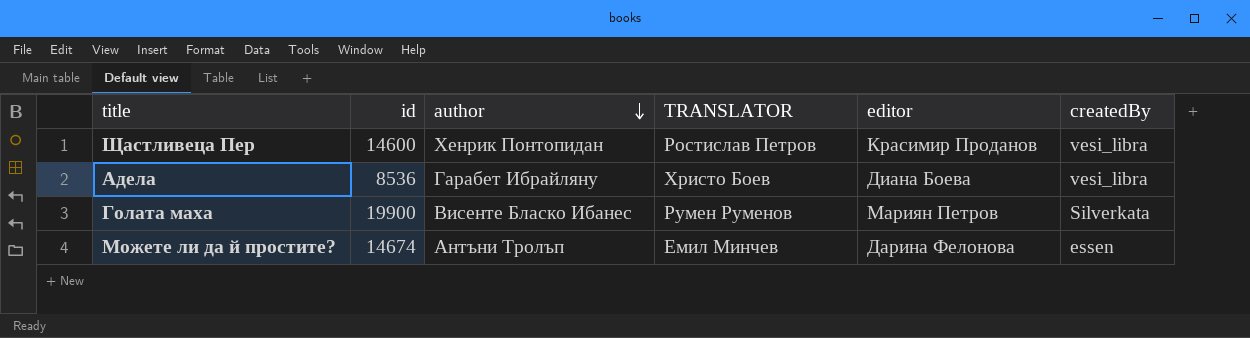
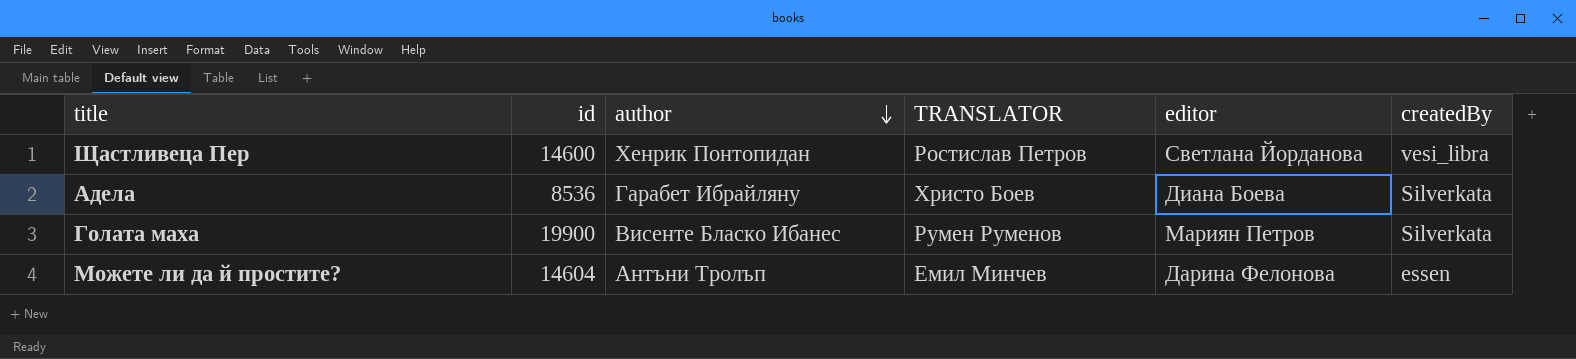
Щастливеца Пер | editor: Красимир Проданов -> Светлана Йорданова
Адела | createdBy: vesi_libra -> Silverkata
Можете ли да й простите? | id: 14674 -> 14604

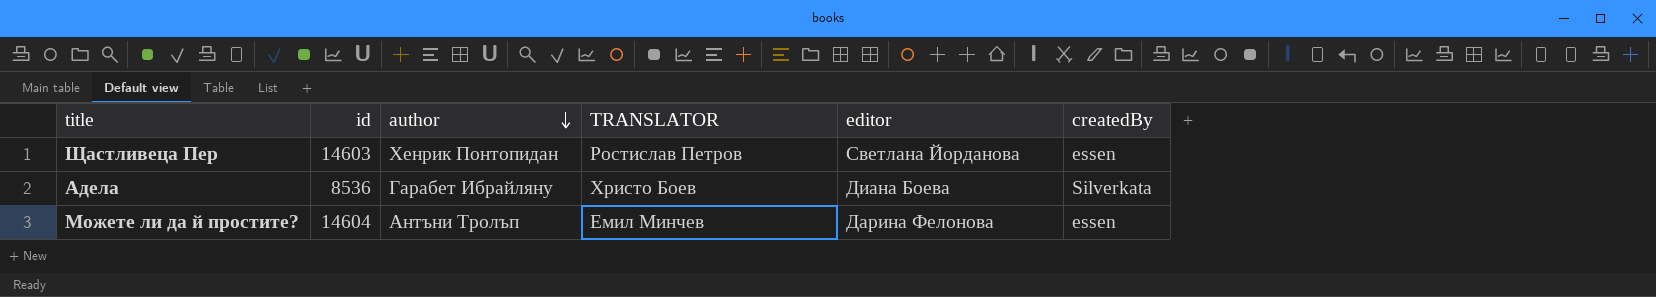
row Голата маха: 19900 | Висенте Бласко Ибанес | Румен Руменов | Мариян Петров | Silverkata -> none
Щастливеца Пер | id: 14600 -> 14603
Щастливеца Пер | createdBy: vesi_libra -> essen

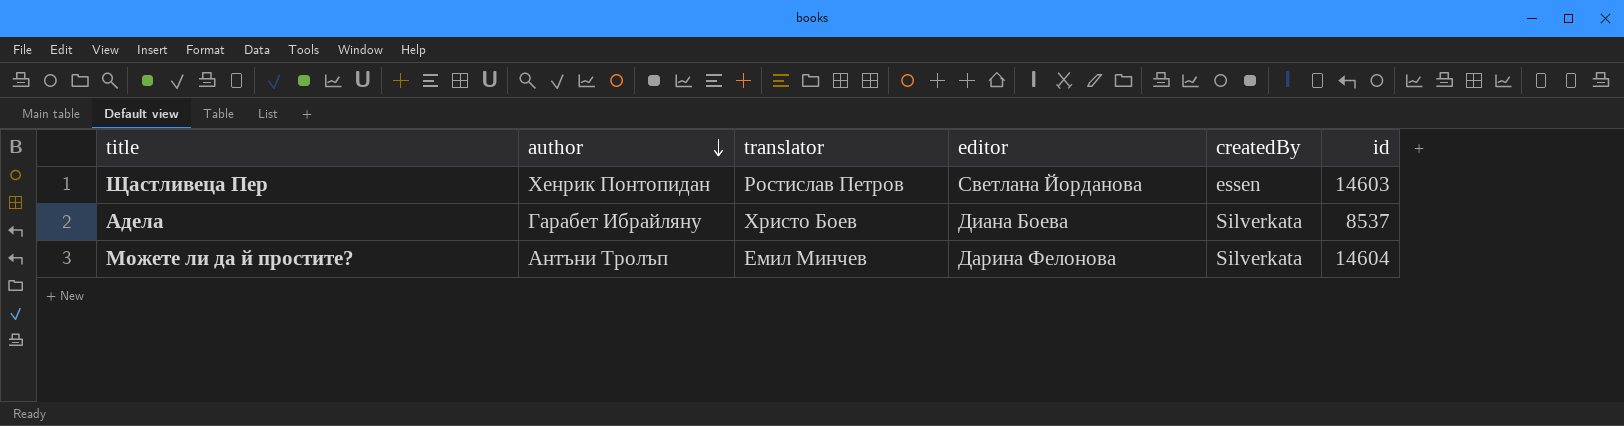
column name: TRANSLATOR -> translator
column id | position: 2 -> 6
Адела | id: 8536 -> 8537
Можете ли да й простите? | createdBy: essen -> Silverkata

